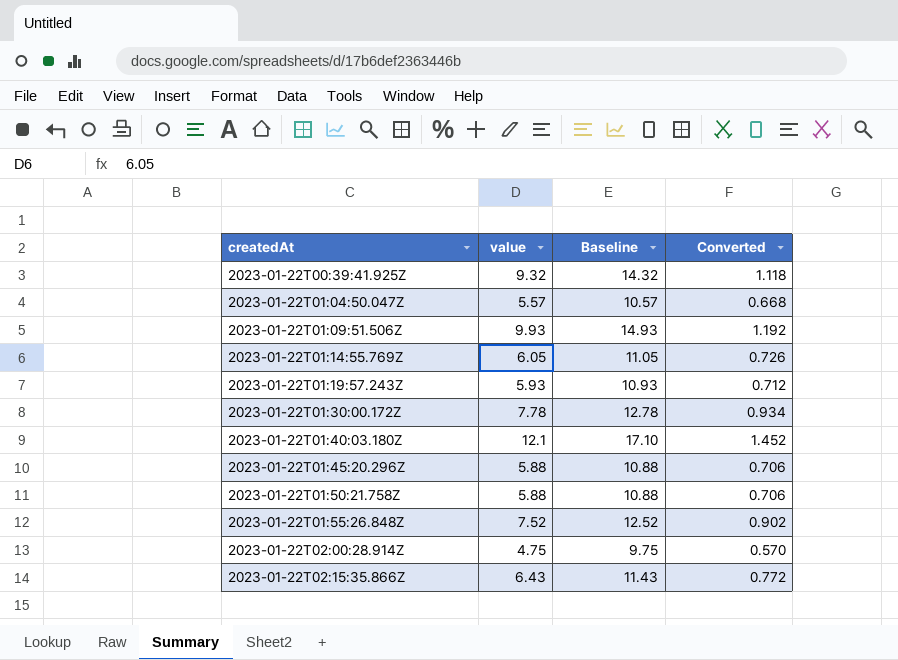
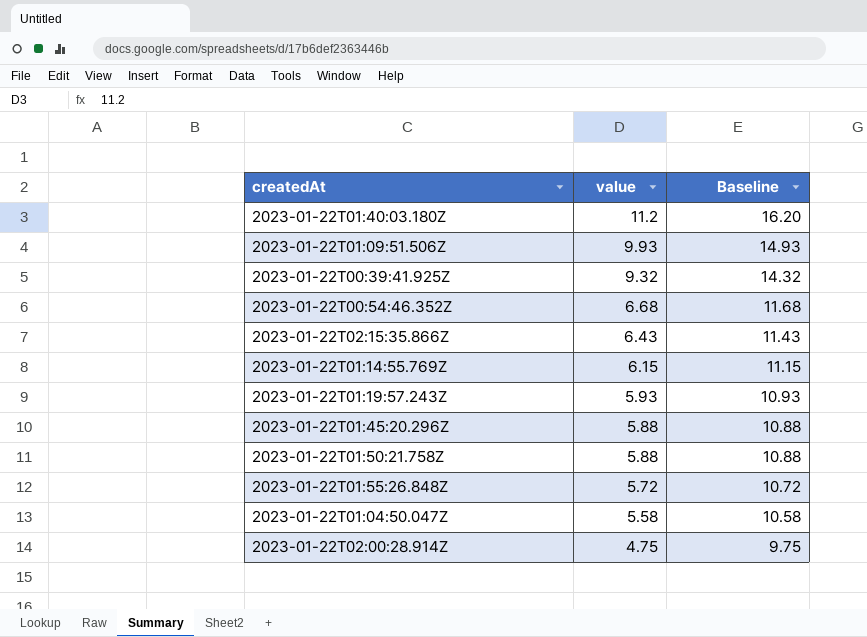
row order: createdAt ascending -> value descending
column Converted | formula: [value] * 0.12 -> none
row 2023-01-22T01:30:00.172Z: 7.78 | 12.78 | 0.934 -> none
2023-01-22T01:40:03.180Z | value: 12.1 -> 11.2
2023-01-22T01:40:03.180Z | Baseline: 17.10 -> 16.20
row 2023-01-22T00:54:46.352Z: none -> 6.68 | 11.68
2023-01-22T01:14:55.769Z | value: 6.05 -> 6.15
2023-01-22T01:14:55.769Z | Baseline: 11.05 -> 11.15
2023-01-22T01:55:26.848Z | value: 7.52 -> 5.72
2023-01-22T01:55:26.848Z | Baseline: 12.52 -> 10.72
2023-01-22T01:04:50.047Z | value: 5.57 -> 5.58
2023-01-22T01:04:50.047Z | Baseline: 10.57 -> 10.58

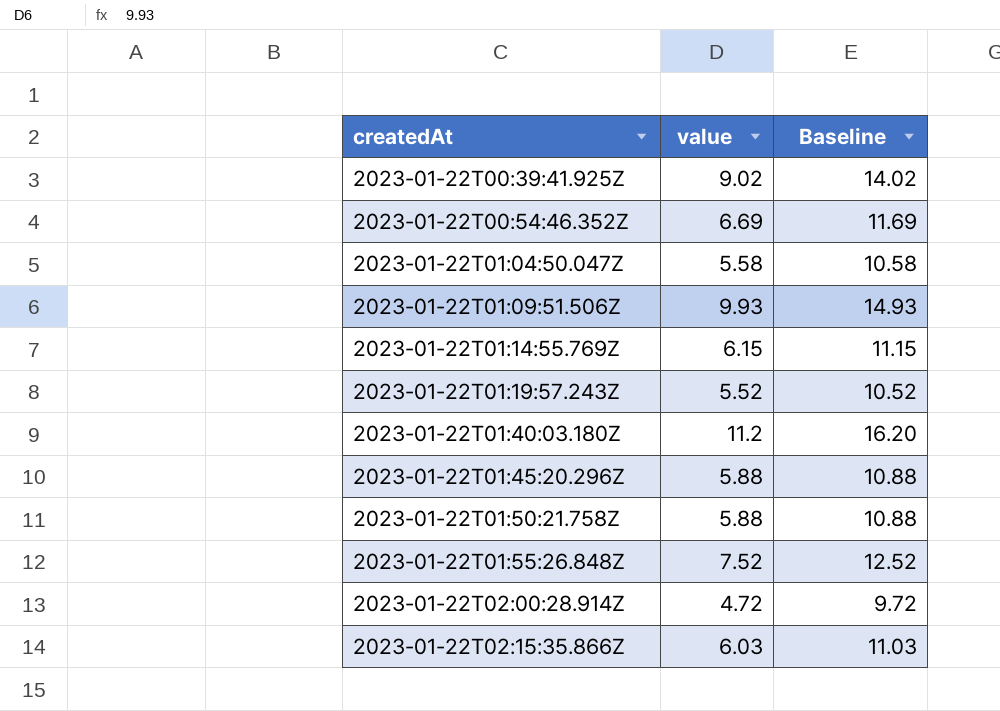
row order: value descending -> createdAt ascending
2023-01-22T00:39:41.925Z | value: 9.32 -> 9.02
2023-01-22T00:39:41.925Z | Baseline: 14.32 -> 14.02
2023-01-22T00:54:46.352Z | value: 6.68 -> 6.69
2023-01-22T00:54:46.352Z | Baseline: 11.68 -> 11.69
2023-01-22T01:19:57.243Z | value: 5.93 -> 5.52
2023-01-22T01:19:57.243Z | Baseline: 10.93 -> 10.52
2023-01-22T01:55:26.848Z | value: 5.72 -> 7.52
2023-01-22T01:55:26.848Z | Baseline: 10.72 -> 12.52
2023-01-22T02:00:28.914Z | value: 4.75 -> 4.72
2023-01-22T02:00:28.914Z | Baseline: 9.75 -> 9.72
2023-01-22T02:15:35.866Z | value: 6.43 -> 6.03
2023-01-22T02:15:35.866Z | Baseline: 11.43 -> 11.03

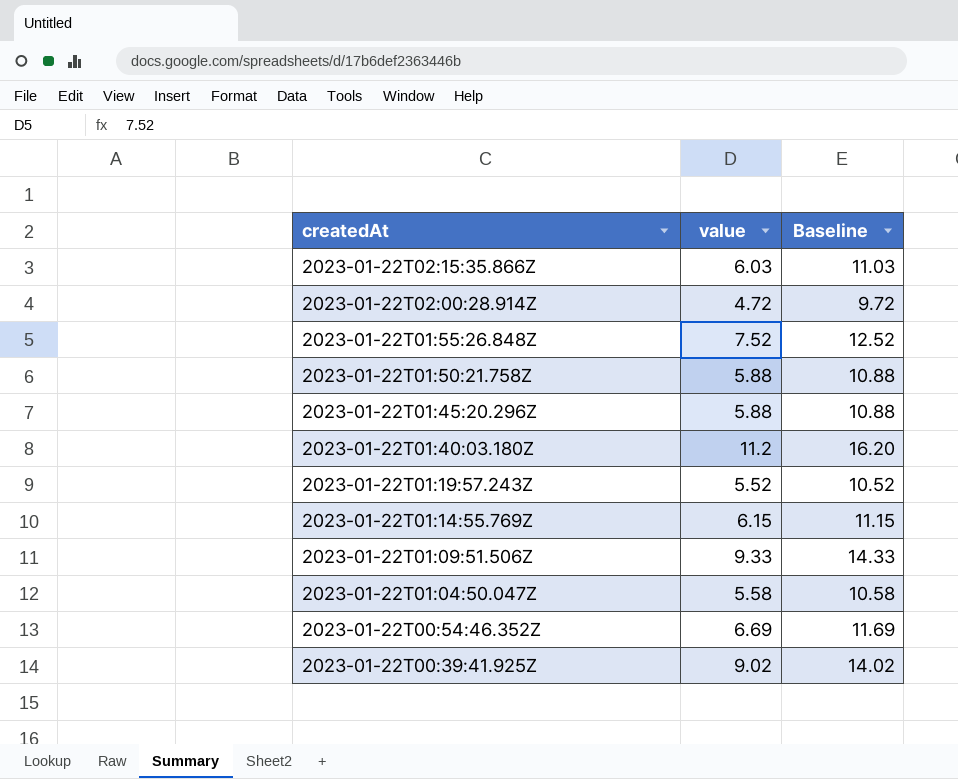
row order: createdAt ascending -> createdAt descending
2023-01-22T01:09:51.506Z | value: 9.93 -> 9.33
2023-01-22T01:09:51.506Z | Baseline: 14.93 -> 14.33

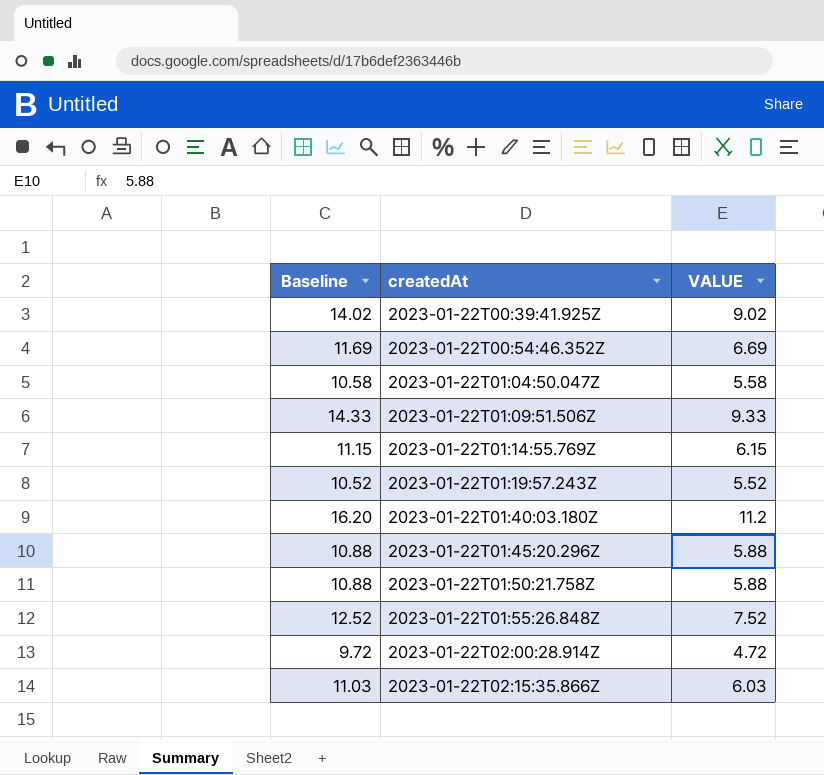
row order: createdAt descending -> createdAt ascending
column Baseline | position: 3 -> 1
column name: value -> VALUE

